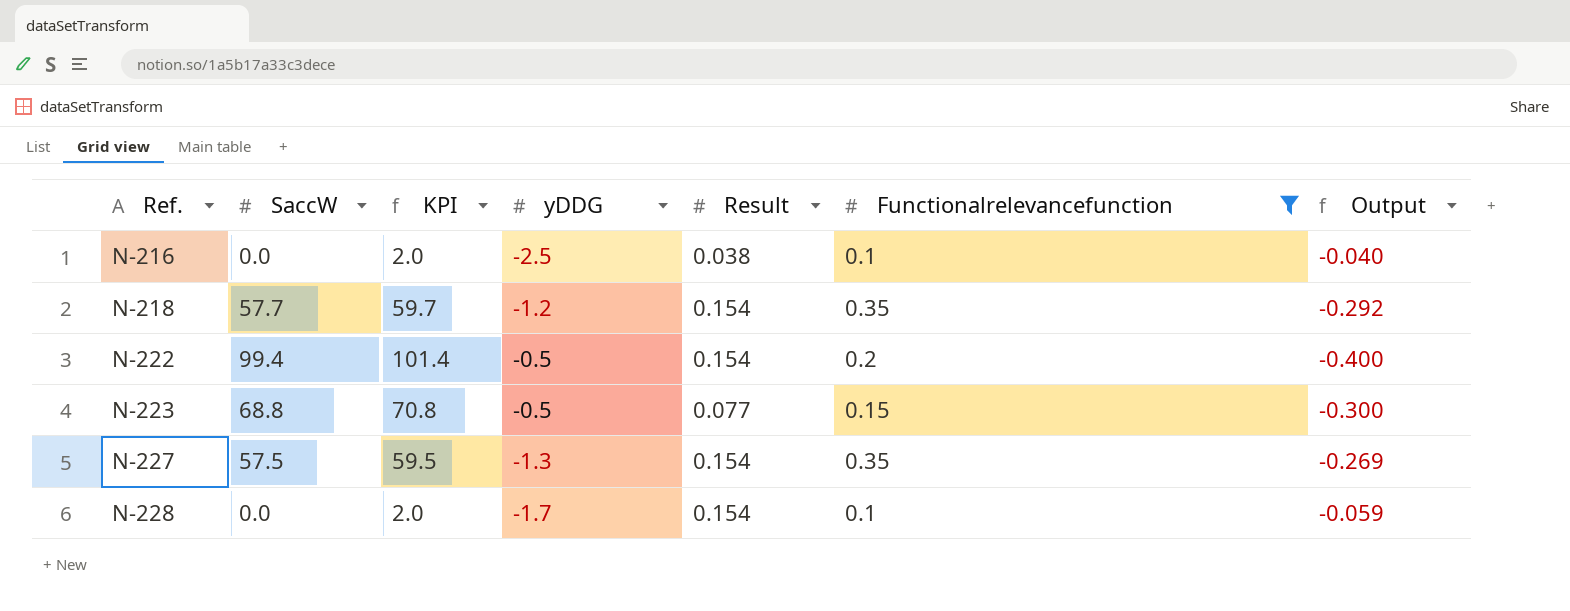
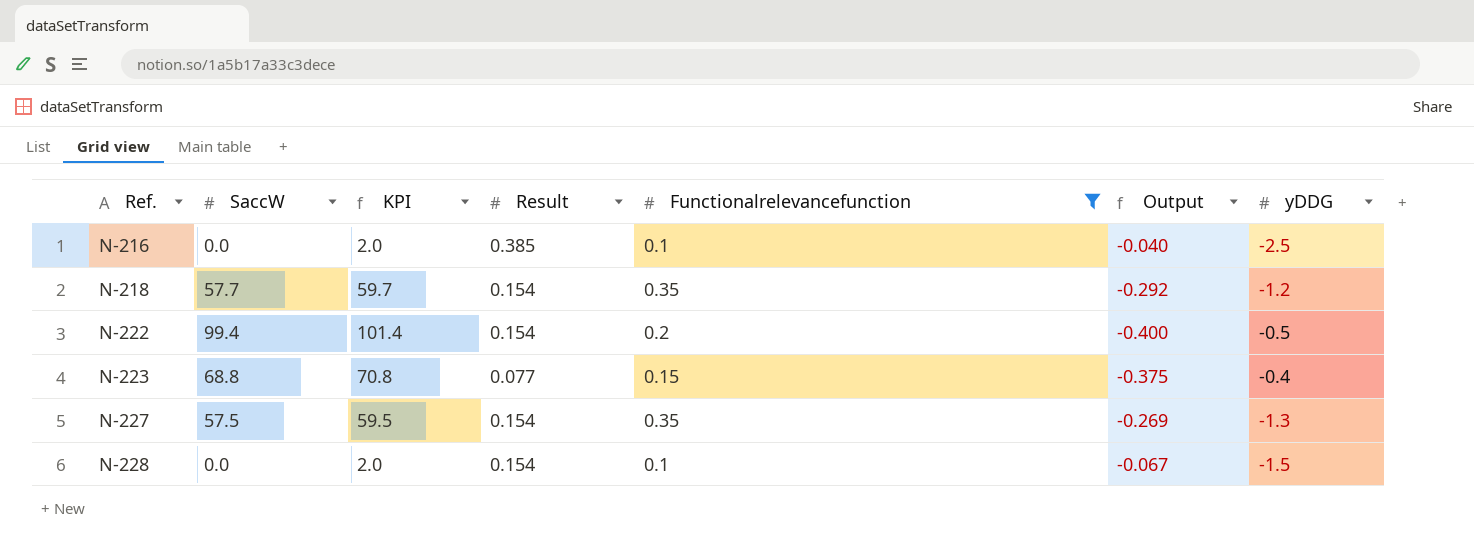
column yDDG | position: 4 -> 7
N-216 | Result: 0.038 -> 0.385
N-223 | Output: -0.300 -> -0.375
N-223 | yDDG: -0.5 -> -0.4
N-228 | Output: -0.059 -> -0.067
N-228 | yDDG: -1.7 -> -1.5

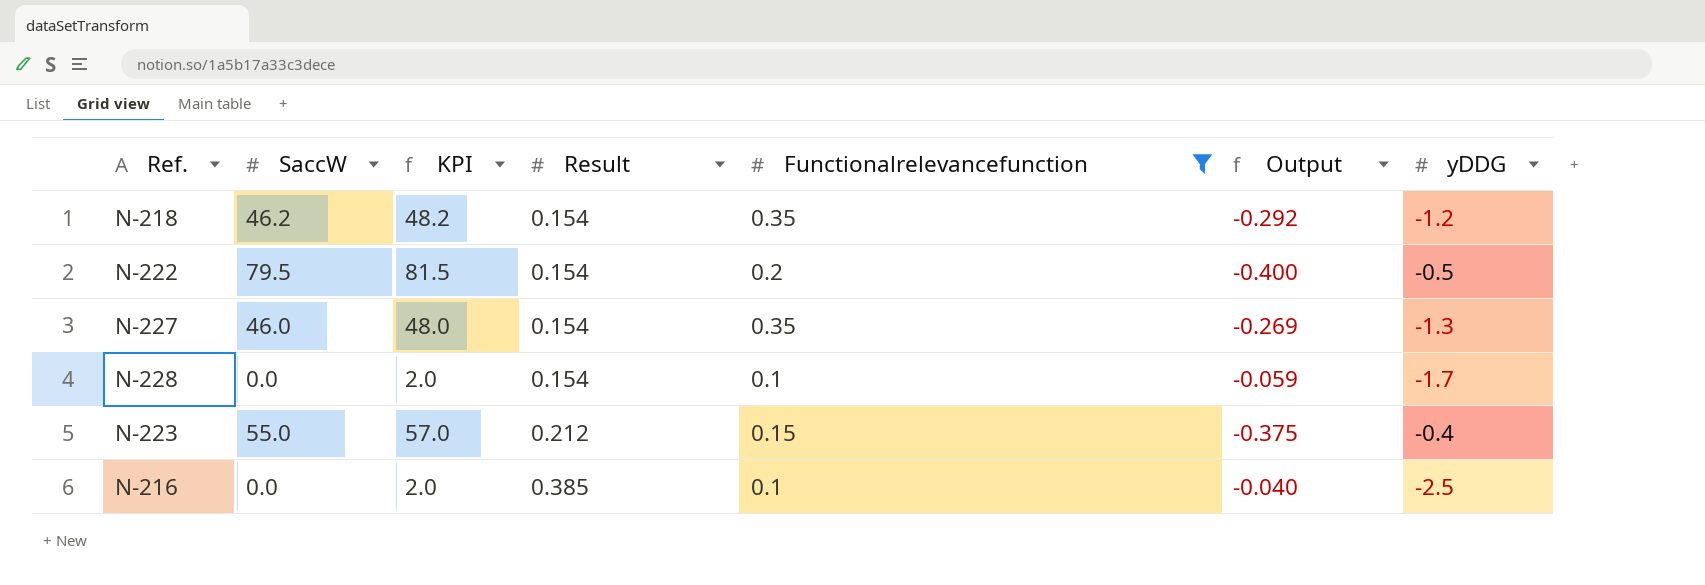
row order: Ref. ascending -> Result ascending
N-218 | SaccW: 57.7 -> 46.2
N-218 | KPI: 59.7 -> 48.2
N-222 | SaccW: 99.4 -> 79.5
N-222 | KPI: 101.4 -> 81.5
N-227 | SaccW: 57.5 -> 46.0
N-227 | KPI: 59.5 -> 48.0
N-228 | Output: -0.067 -> -0.059
N-228 | yDDG: -1.5 -> -1.7
N-223 | SaccW: 68.8 -> 55.0
N-223 | KPI: 70.8 -> 57.0
N-223 | Result: 0.077 -> 0.212

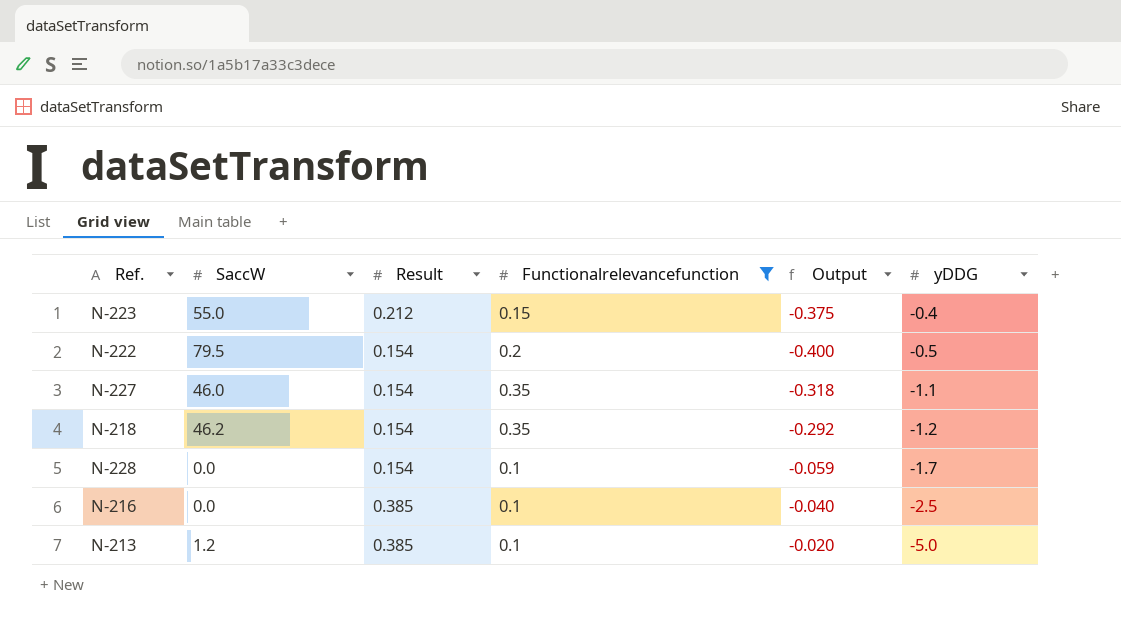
row order: Result ascending -> yDDG descending
column KPI | formula: [SaccW] + 2 -> none
N-227 | Output: -0.269 -> -0.318
N-227 | yDDG: -1.3 -> -1.1
row N-213: none -> 1.2 | 0.385 | 0.1 | -0.020 | -5.0

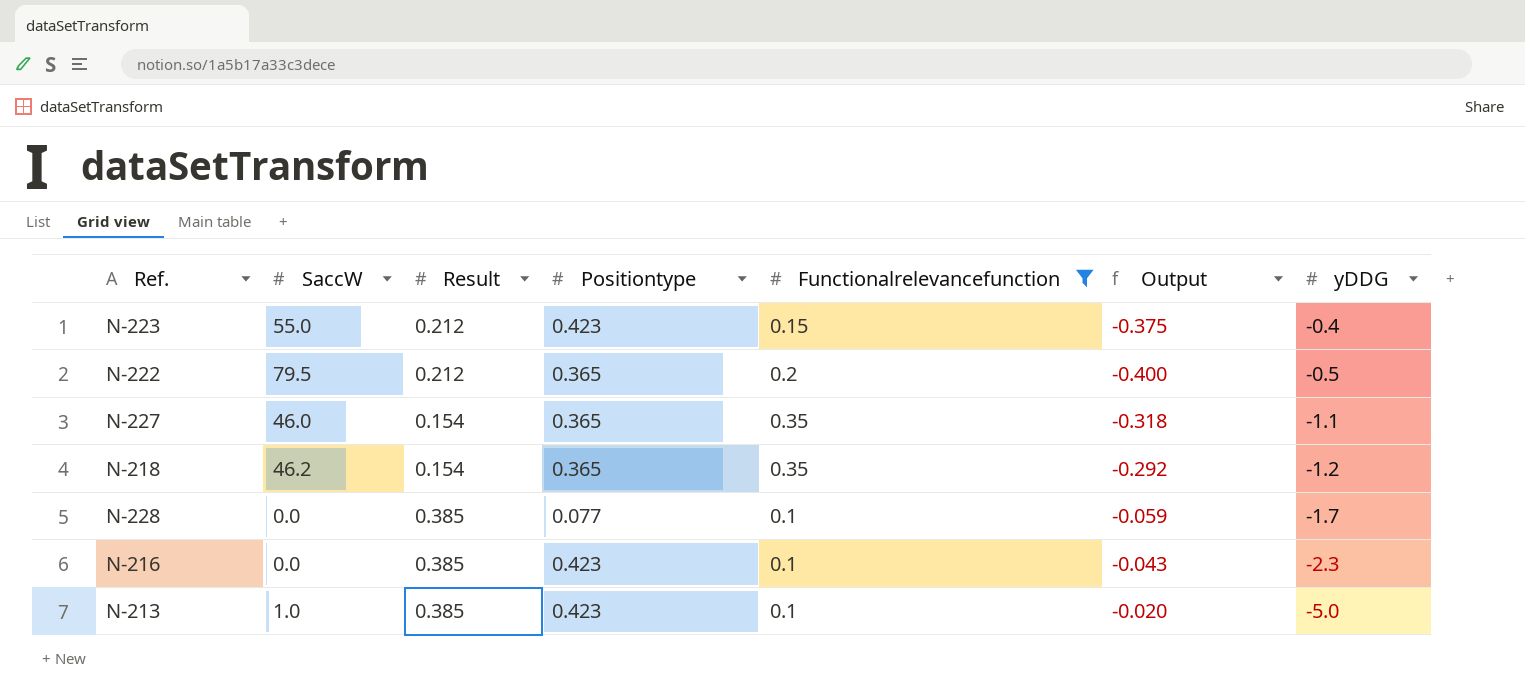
column Positiontype | position: none -> 4
N-222 | Result: 0.154 -> 0.212
N-228 | Result: 0.154 -> 0.385
N-216 | Output: -0.040 -> -0.043
N-216 | yDDG: -2.5 -> -2.3
N-213 | SaccW: 1.2 -> 1.0

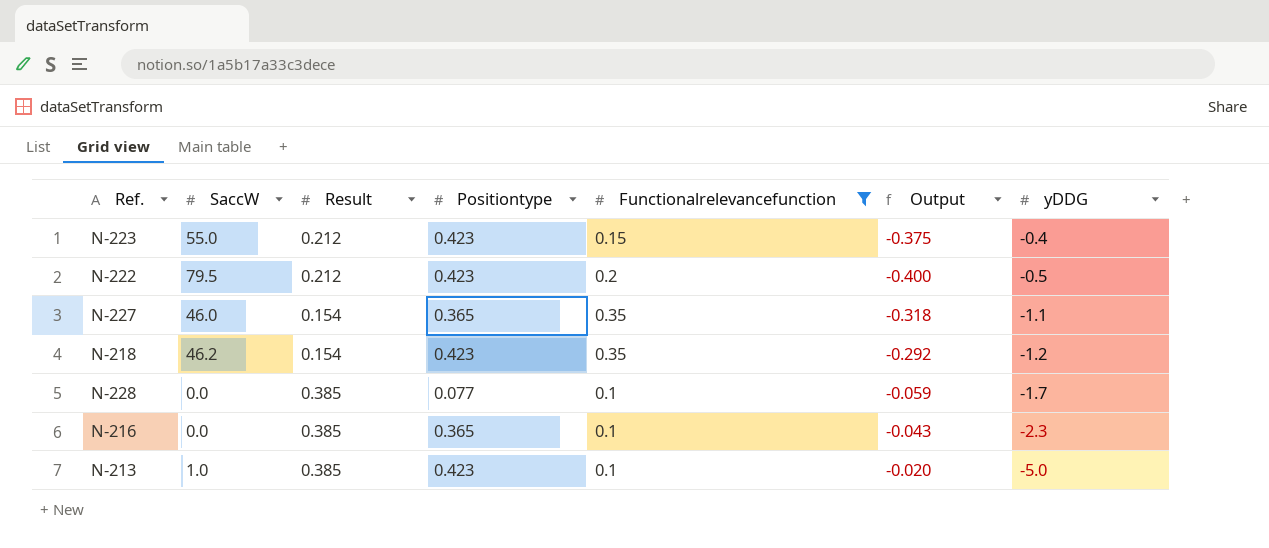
N-222 | Positiontype: 0.365 -> 0.423
N-218 | Positiontype: 0.365 -> 0.423
N-216 | Positiontype: 0.423 -> 0.365

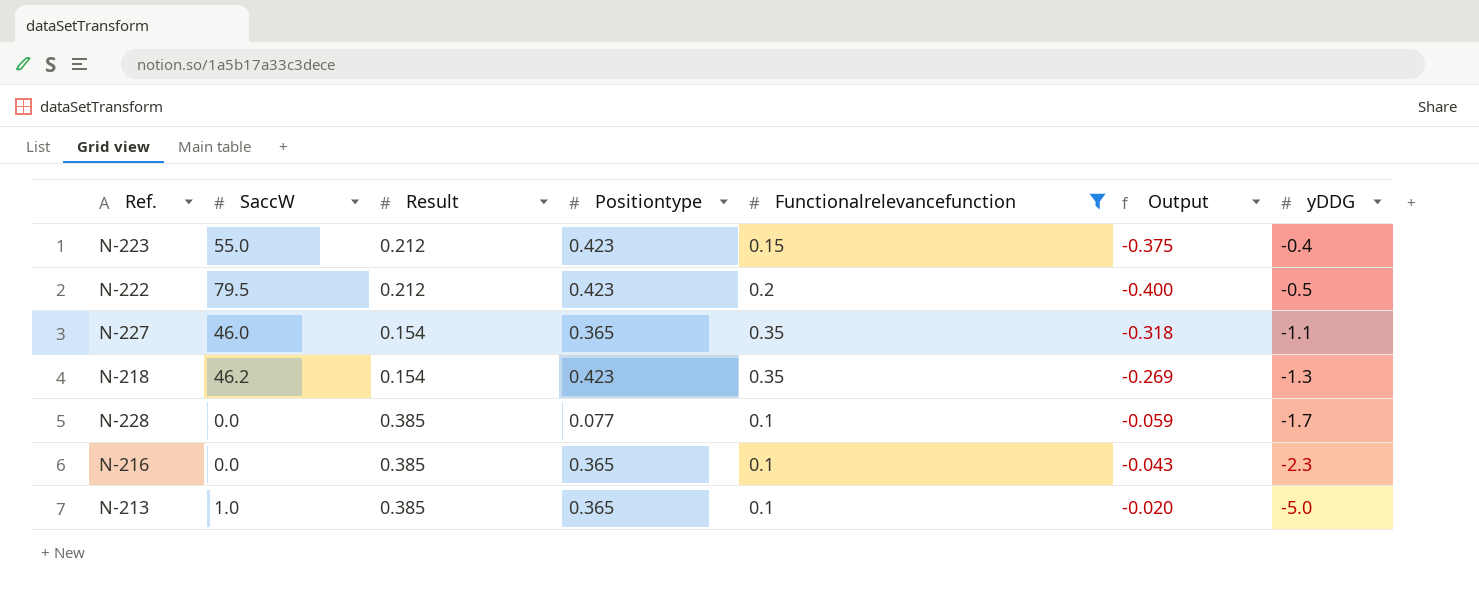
N-218 | Output: -0.292 -> -0.269
N-218 | yDDG: -1.2 -> -1.3
N-213 | Positiontype: 0.423 -> 0.365

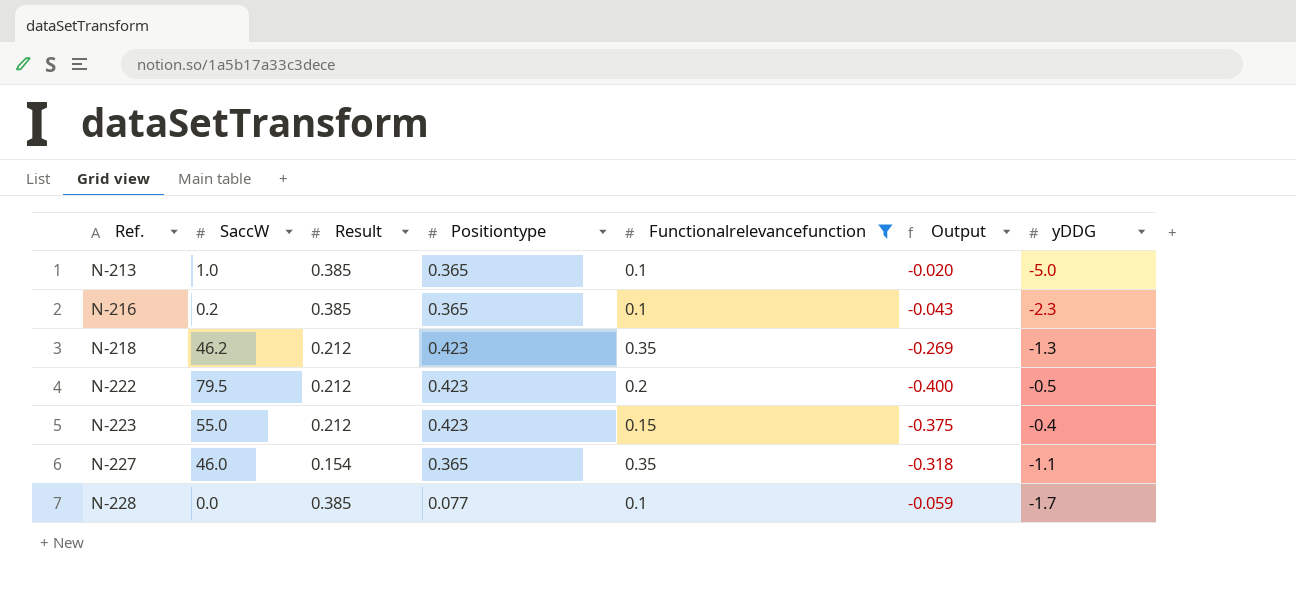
row order: yDDG descending -> Ref. ascending
N-216 | SaccW: 0.0 -> 0.2
N-218 | Result: 0.154 -> 0.212

